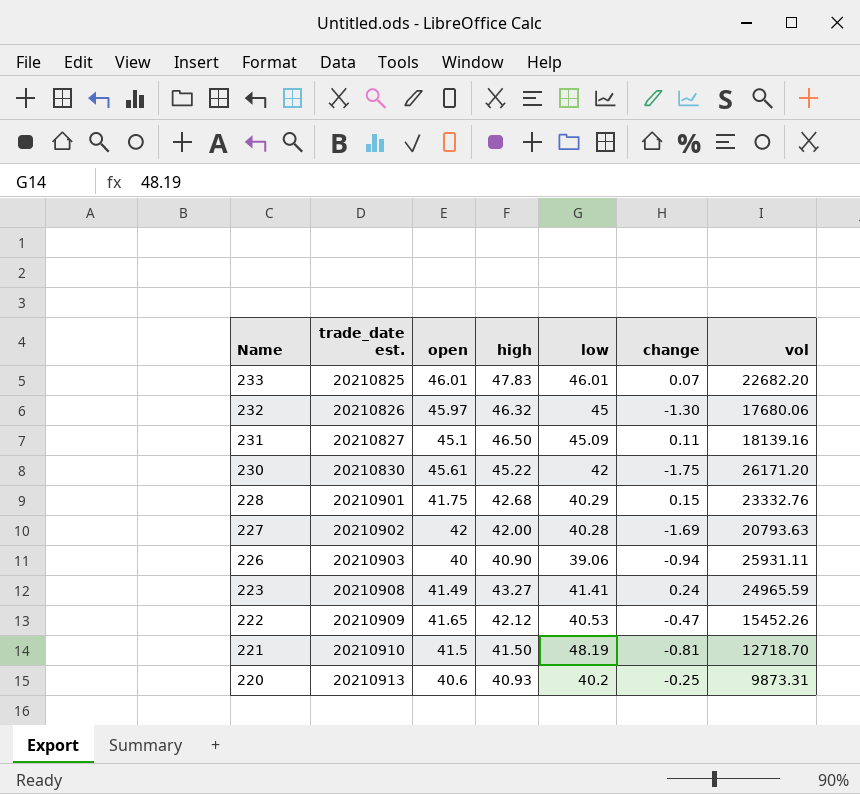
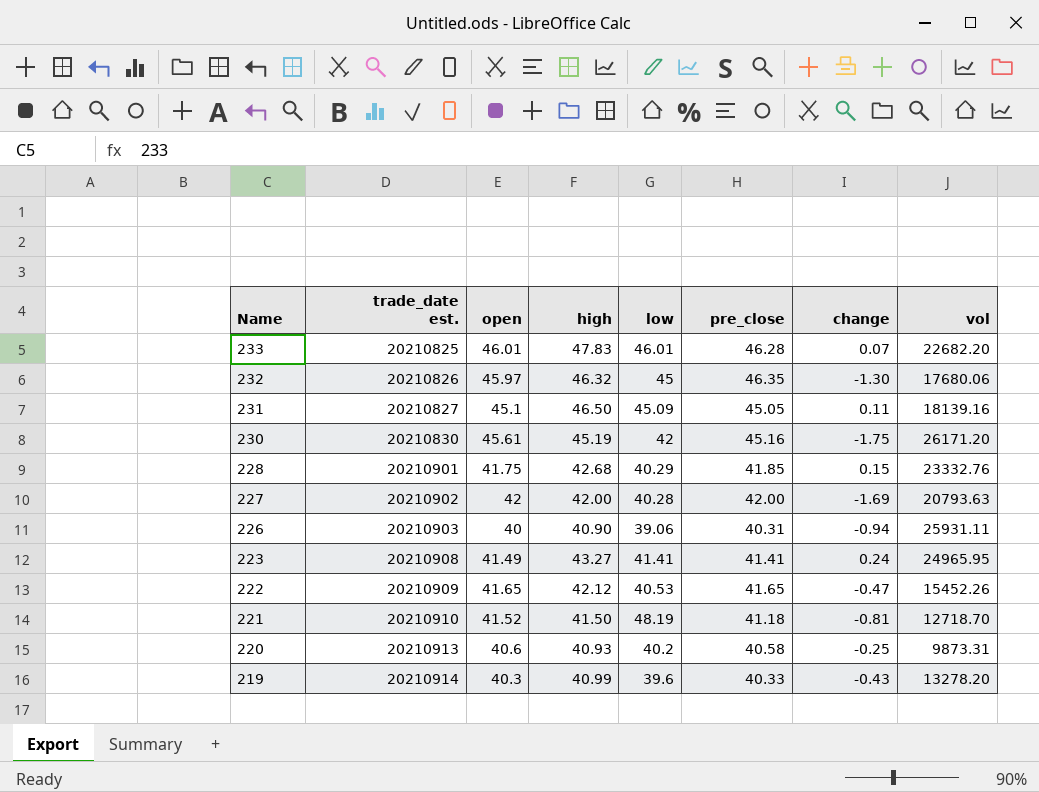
column pre_close | position: none -> 6
230 | high: 45.22 -> 45.19
223 | vol: 24965.59 -> 24965.95
221 | open: 41.5 -> 41.52
row 219: none -> 20210914 | 40.3 | 40.99 | 39.6 | 40.33 | -0.43 | 13278.20

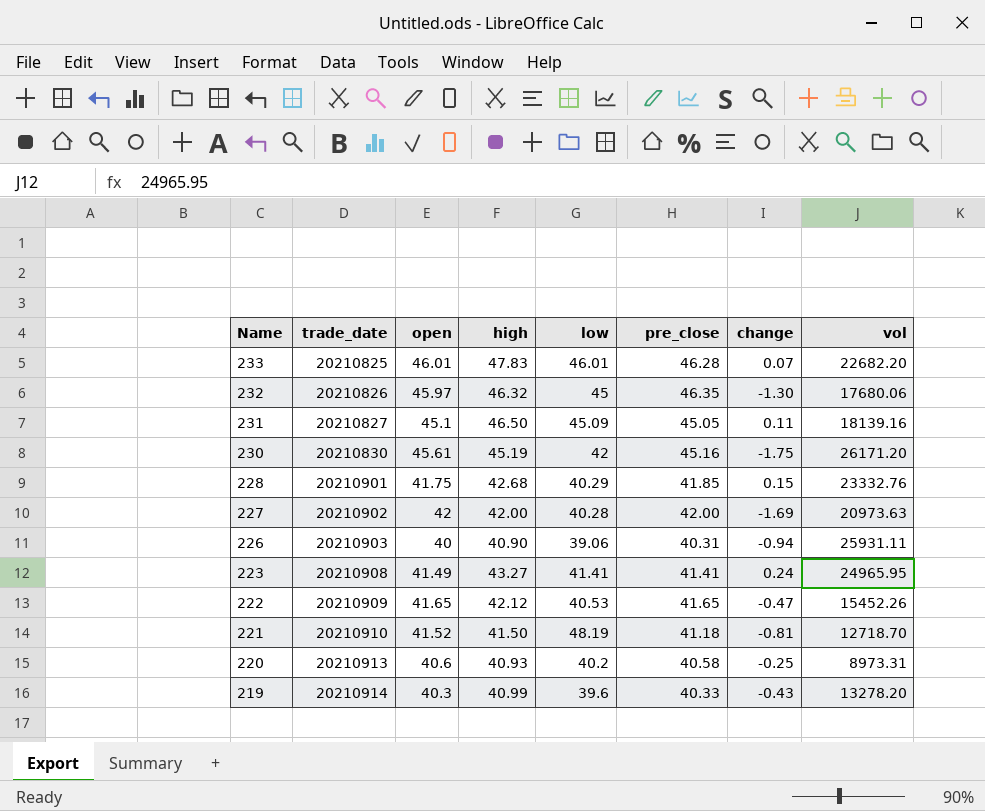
column name: trade_date est. -> trade_date
227 | vol: 20793.63 -> 20973.63
220 | vol: 9873.31 -> 8973.31

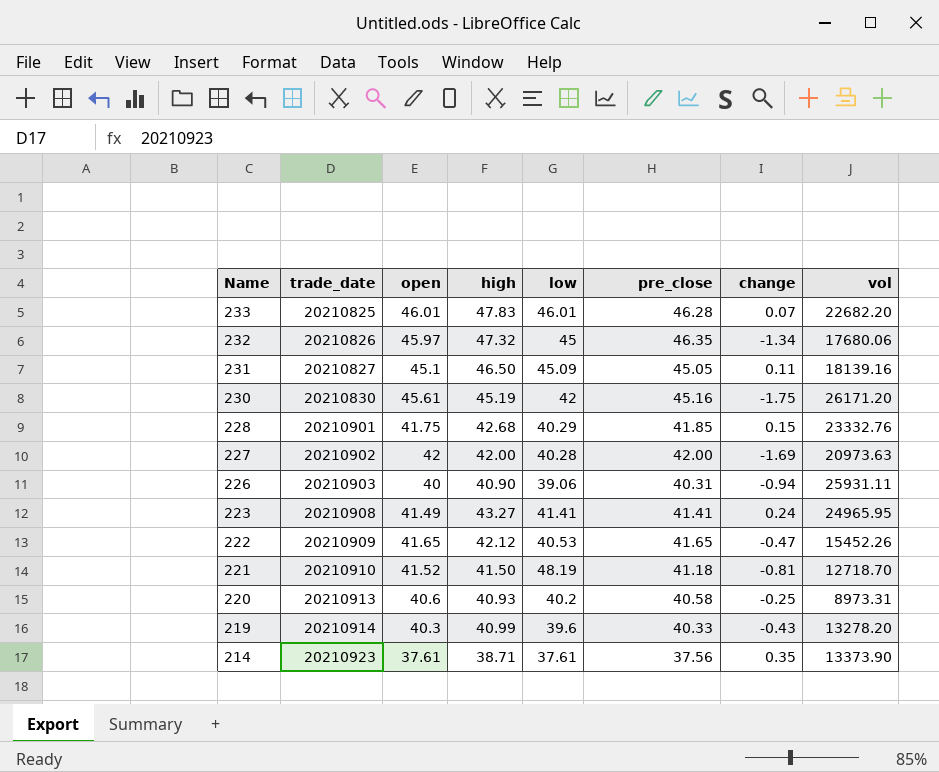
232 | high: 46.32 -> 47.32
232 | change: -1.30 -> -1.34
row 214: none -> 20210923 | 37.61 | 38.71 | 37.61 | 37.56 | 0.35 | 13373.90

